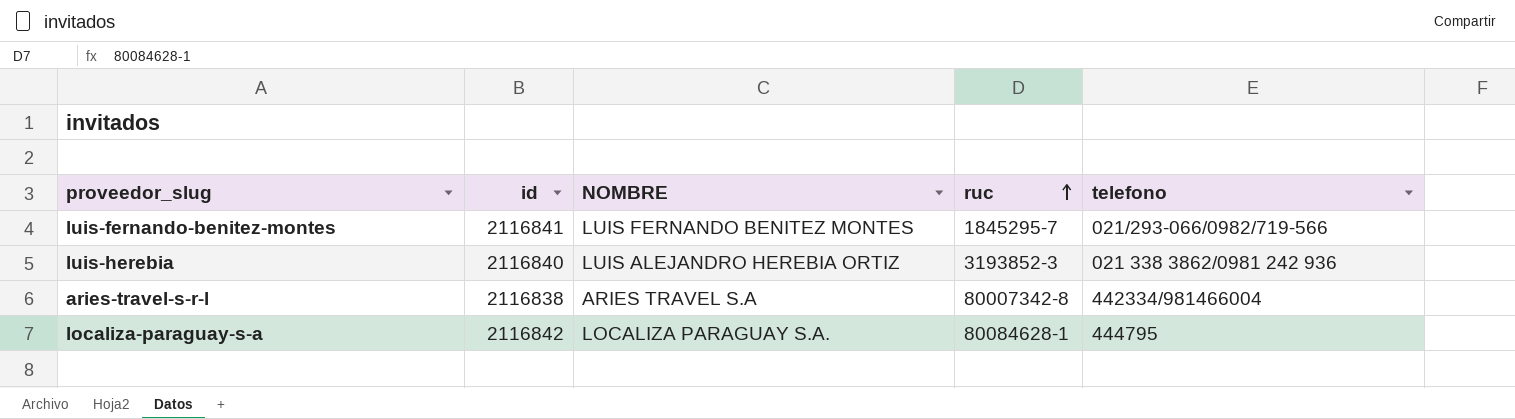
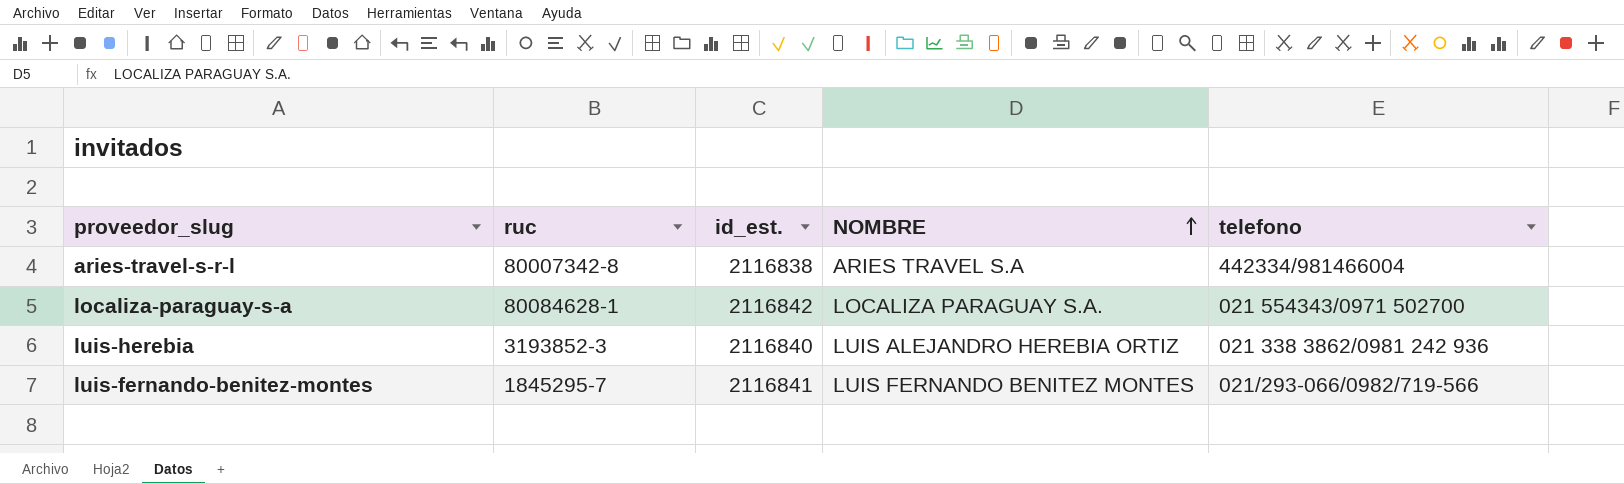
row order: ruc ascending -> NOMBRE ascending
column ruc | position: 4 -> 2
column name: id -> id_est.
localiza-paraguay-s-a | telefono: 444795 -> 021 554343/0971 502700

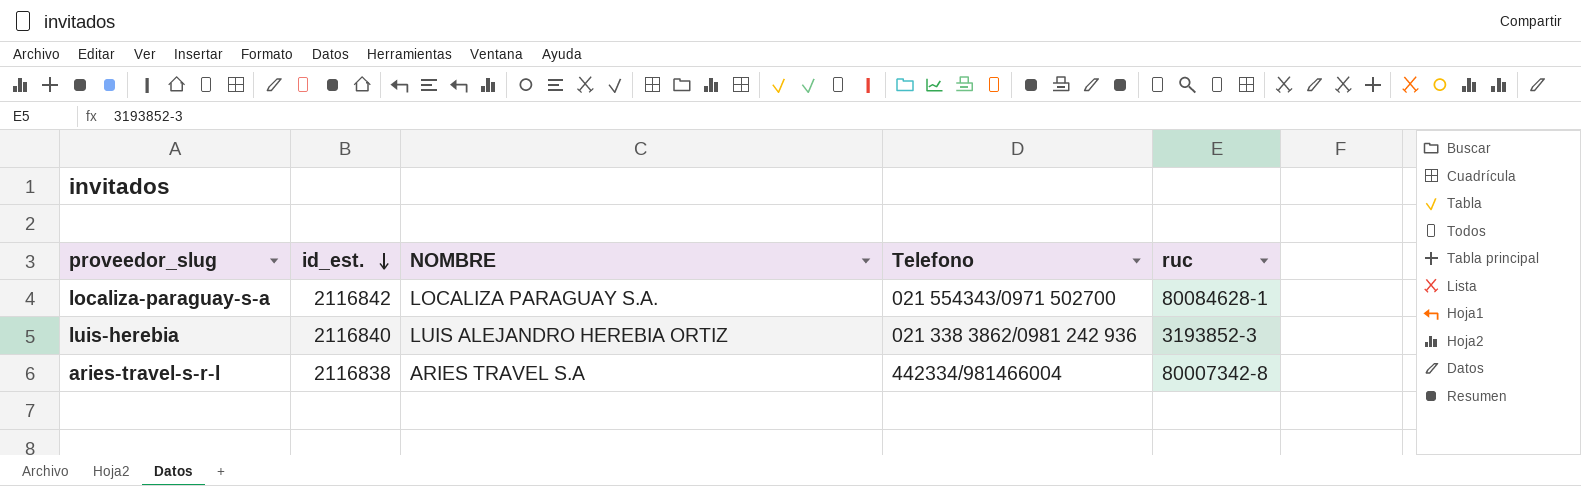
row order: NOMBRE ascending -> id_est. descending
column name: telefono -> Telefono
column ruc | position: 2 -> 5
row luis-fernando-benitez-montes: 1845295-7 | 2116841 | LUIS FERNANDO BENITEZ MONTES | 021/293-066/0982/719-566 -> none

